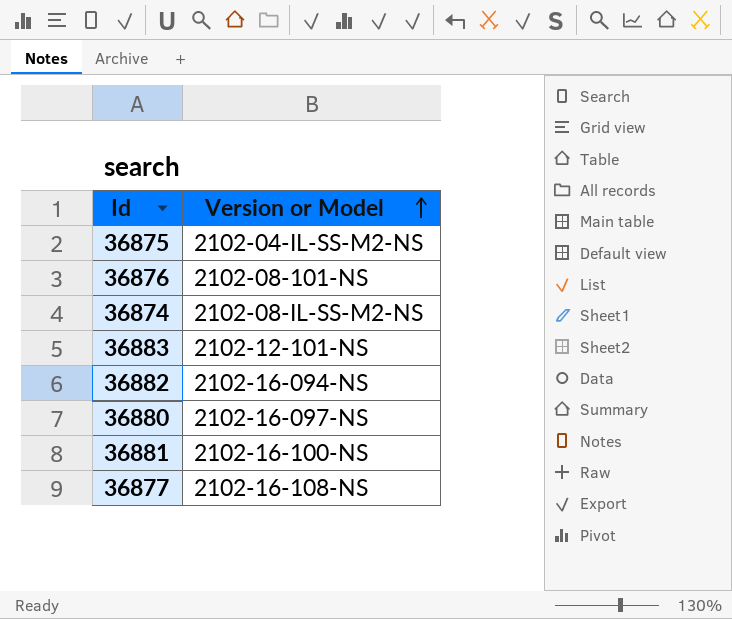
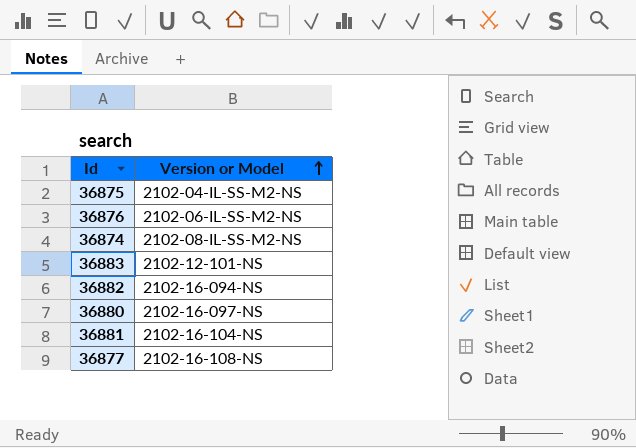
36876 | Version or Model: 2102-08-101-NS -> 2102-06-IL-SS-M2-NS
36881 | Version or Model: 2102-16-100-NS -> 2102-16-104-NS

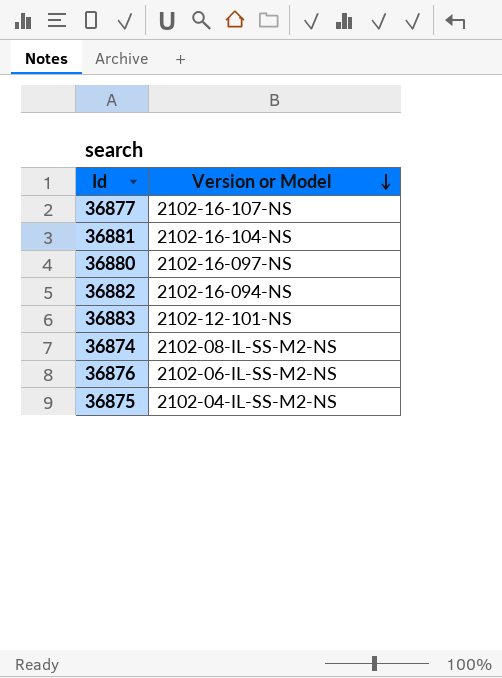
row order: Version or Model ascending -> Version or Model descending
36877 | Version or Model: 2102-16-108-NS -> 2102-16-107-NS

